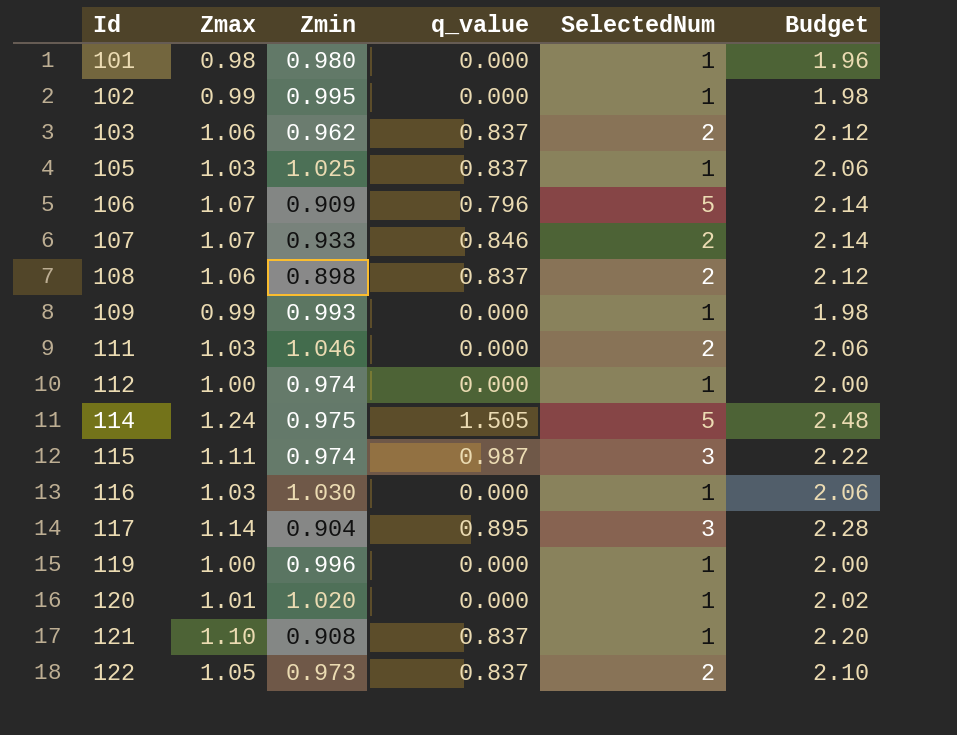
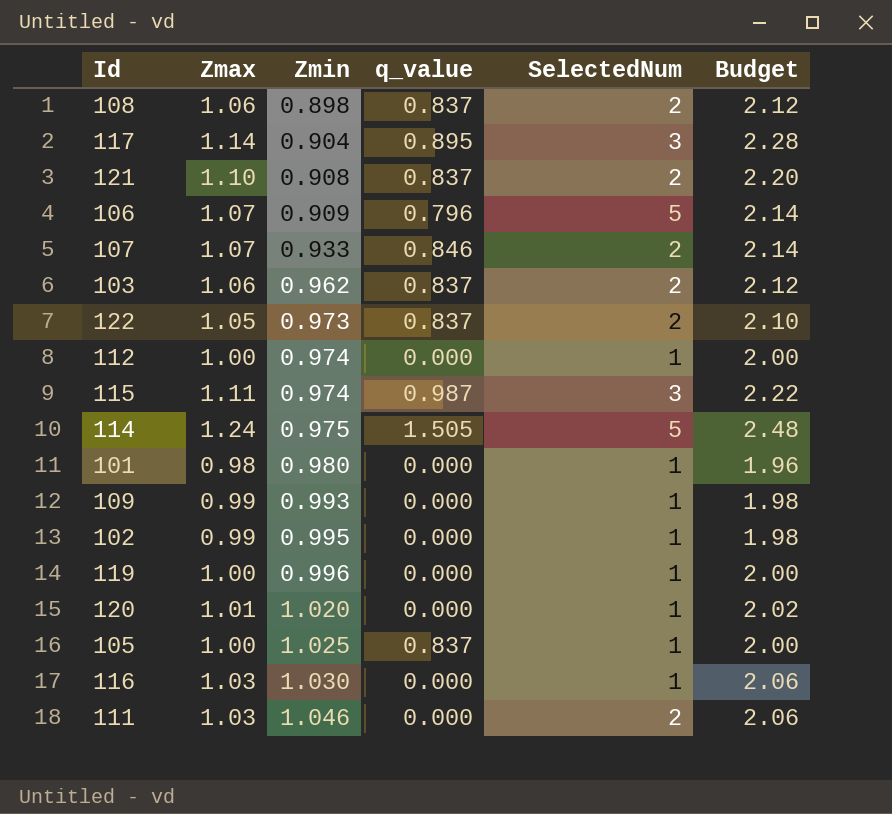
row order: Id ascending -> Zmin ascending
121 | SelectedNum: 1 -> 2
105 | Zmax: 1.03 -> 1.00
105 | Budget: 2.06 -> 2.00

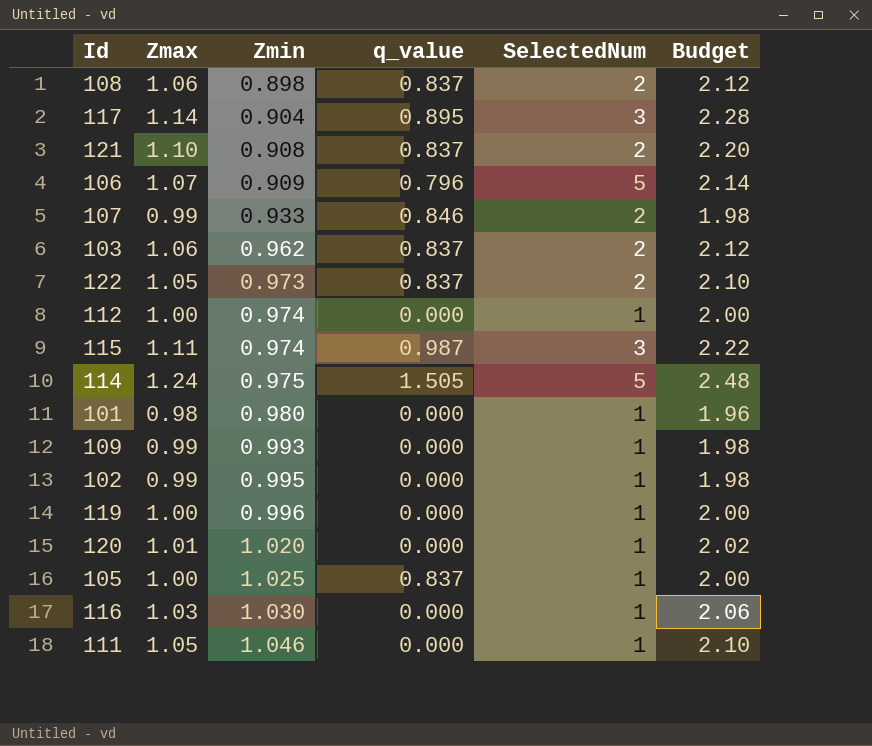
107 | Zmax: 1.07 -> 0.99
107 | Budget: 2.14 -> 1.98
111 | Zmax: 1.03 -> 1.05
111 | SelectedNum: 2 -> 1
111 | Budget: 2.06 -> 2.10

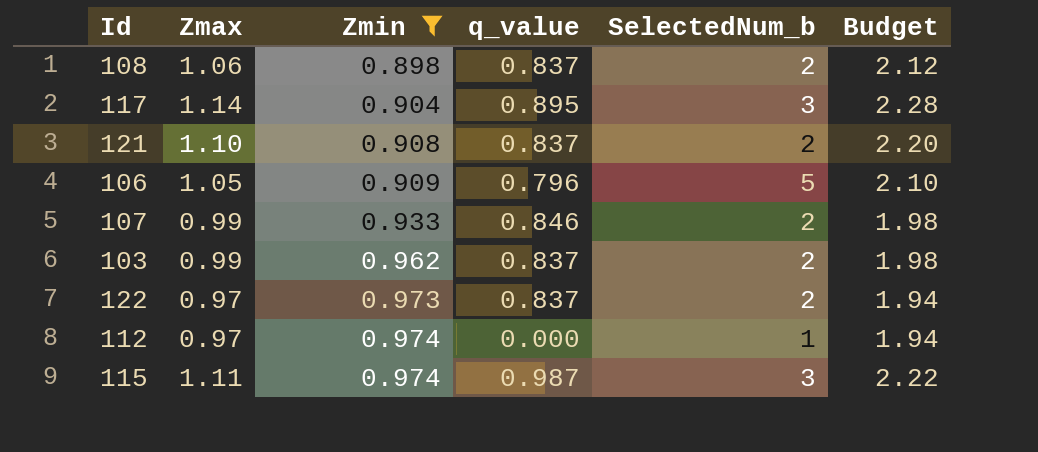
filter: none -> Zmin <= 0.974
column name: SelectedNum -> SelectedNum_b
106 | Zmax: 1.07 -> 1.05
106 | Budget: 2.14 -> 2.10
103 | Zmax: 1.06 -> 0.99
103 | Budget: 2.12 -> 1.98
122 | Zmax: 1.05 -> 0.97
122 | Budget: 2.10 -> 1.94
112 | Zmax: 1.00 -> 0.97
112 | Budget: 2.00 -> 1.94

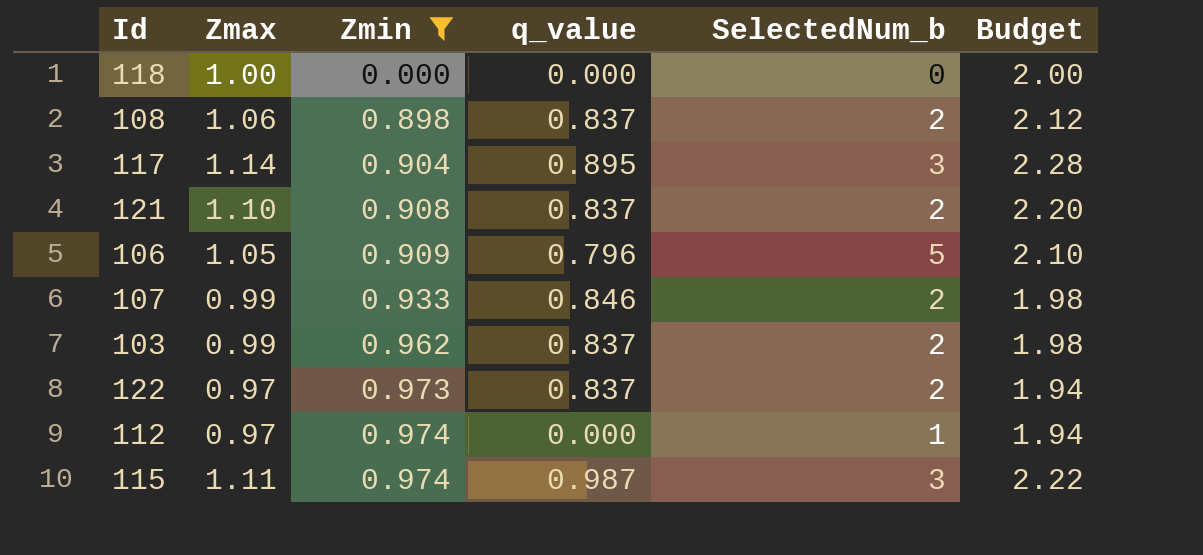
row 118: none -> 1.00 | 0.000 | 0.000 | 0 | 2.00

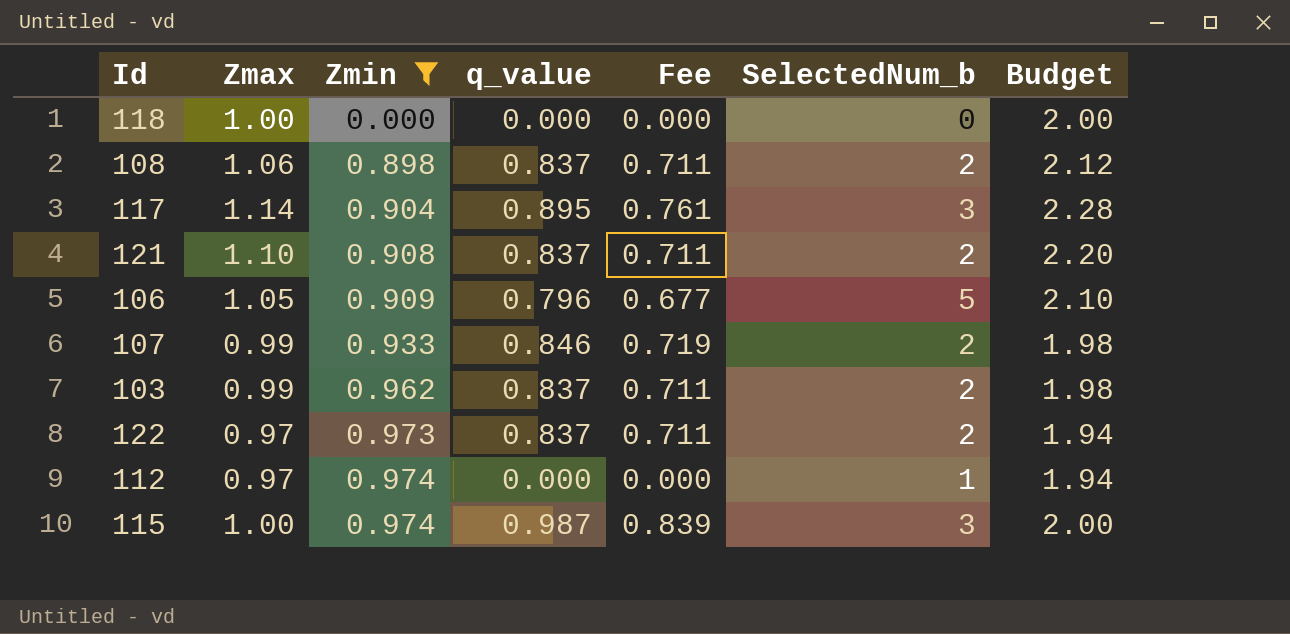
column Fee | formula: none -> [q_value] * 0.85
115 | Zmax: 1.11 -> 1.00
115 | Budget: 2.22 -> 2.00

